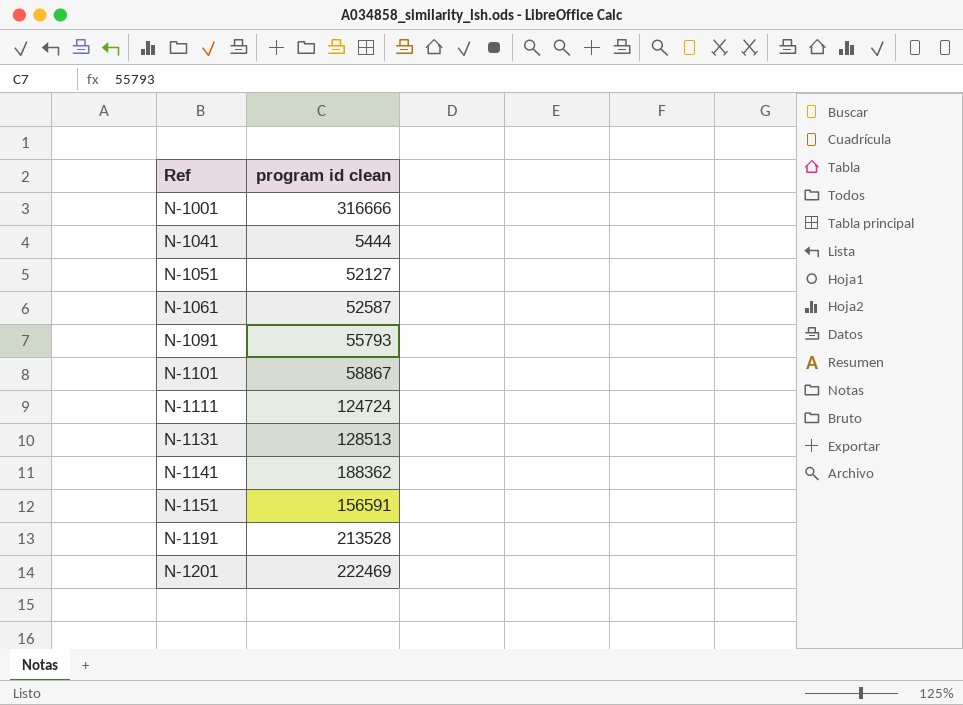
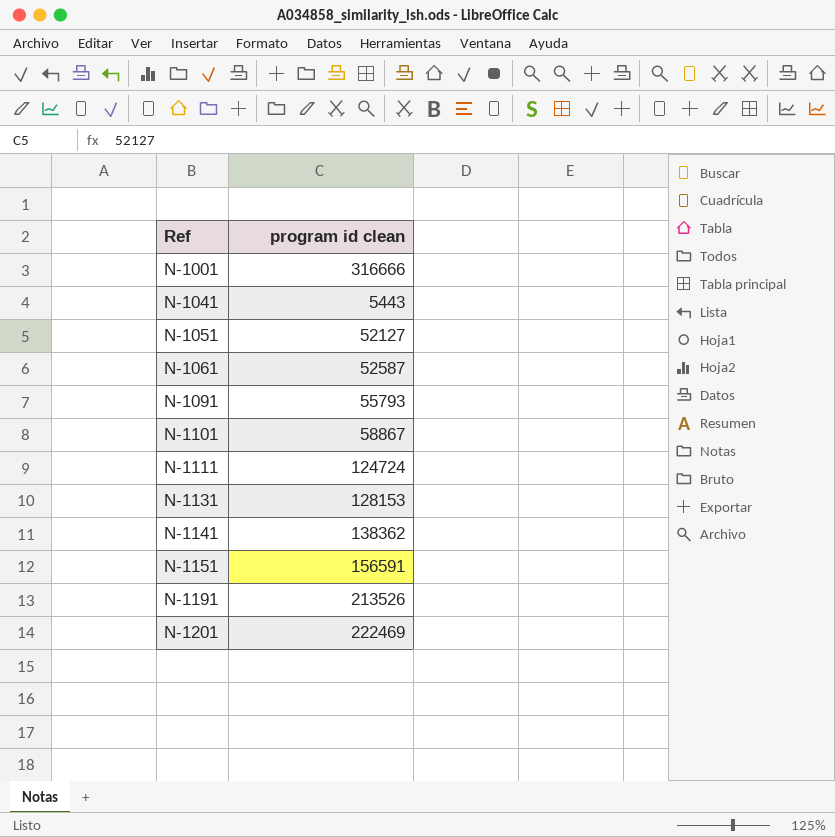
N-1041 | program id clean: 5444 -> 5443
N-1131 | program id clean: 128513 -> 128153
N-1141 | program id clean: 188362 -> 138362
N-1191 | program id clean: 213528 -> 213526

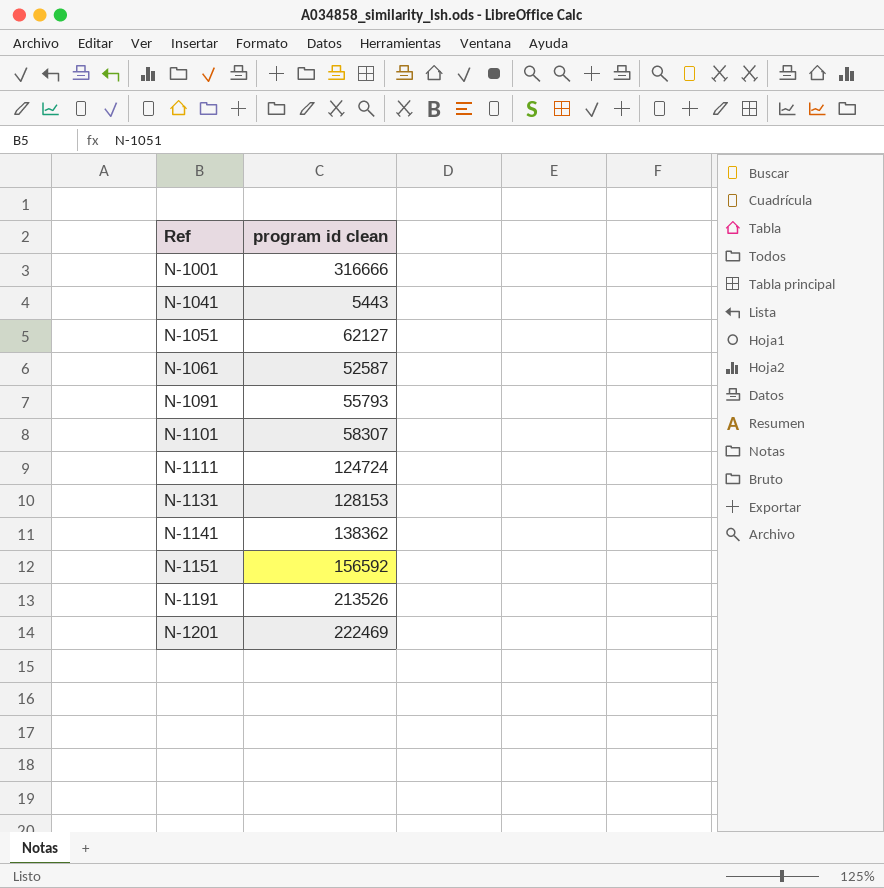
N-1051 | program id clean: 52127 -> 62127
N-1101 | program id clean: 58867 -> 58307
N-1151 | program id clean: 156591 -> 156592

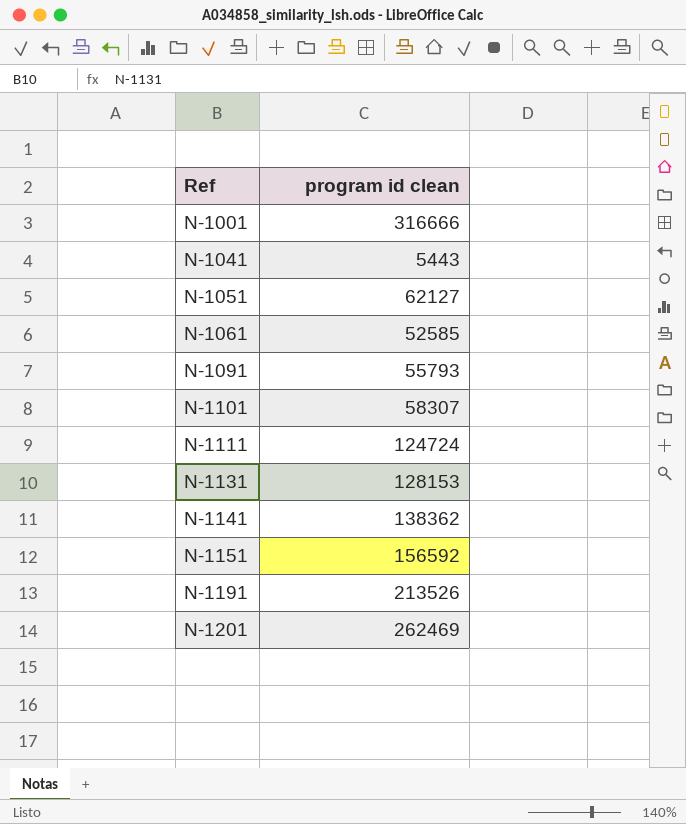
N-1061 | program id clean: 52587 -> 52585
N-1201 | program id clean: 222469 -> 262469

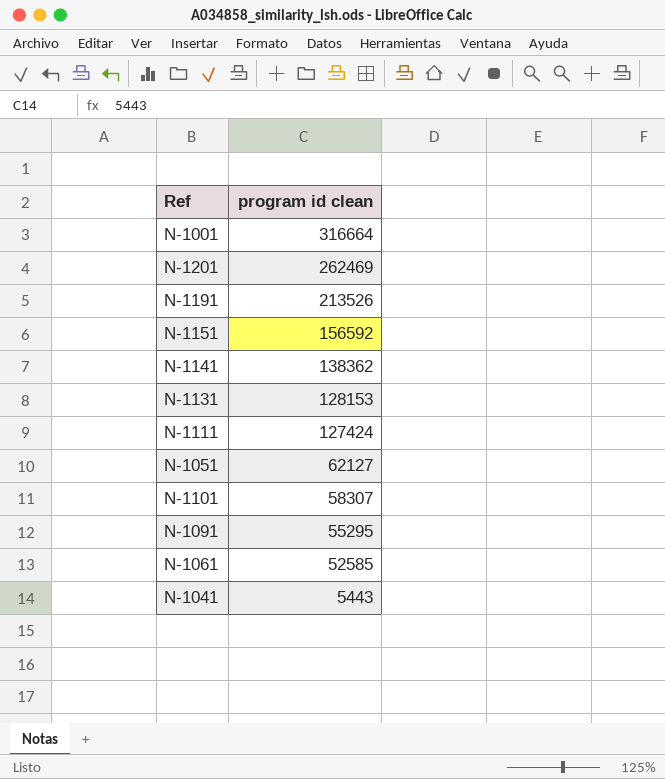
row order: Ref ascending -> program id clean descending
N-1001 | program id clean: 316666 -> 316664
N-1111 | program id clean: 124724 -> 127424
N-1091 | program id clean: 55793 -> 55295

